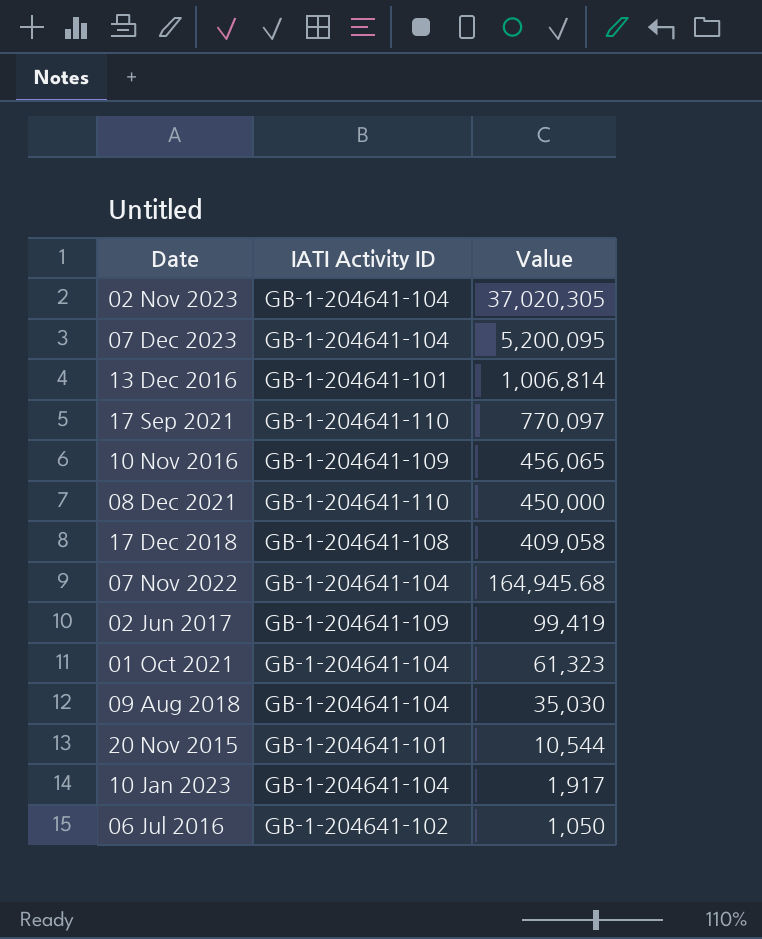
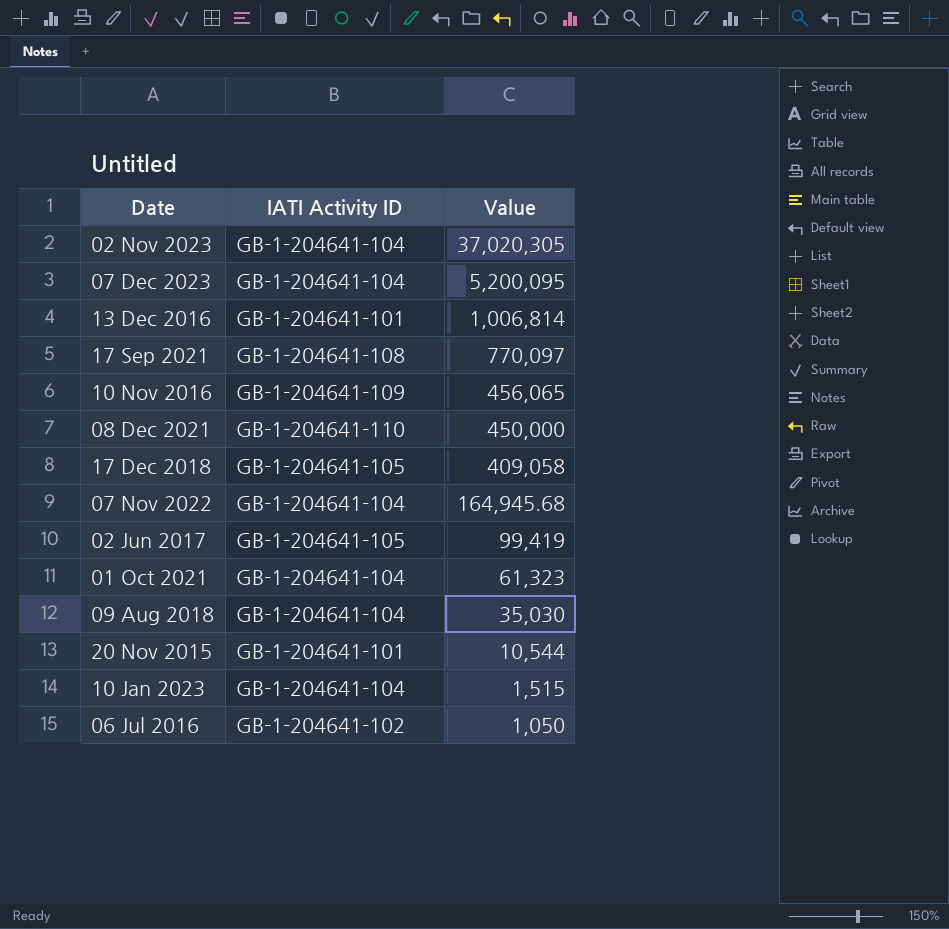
17 Sep 2021 | IATI Activity ID: GB-1-204641-110 -> GB-1-204641-108
17 Dec 2018 | IATI Activity ID: GB-1-204641-108 -> GB-1-204641-105
02 Jun 2017 | IATI Activity ID: GB-1-204641-109 -> GB-1-204641-105
10 Jan 2023 | Value: 1,917 -> 1,515

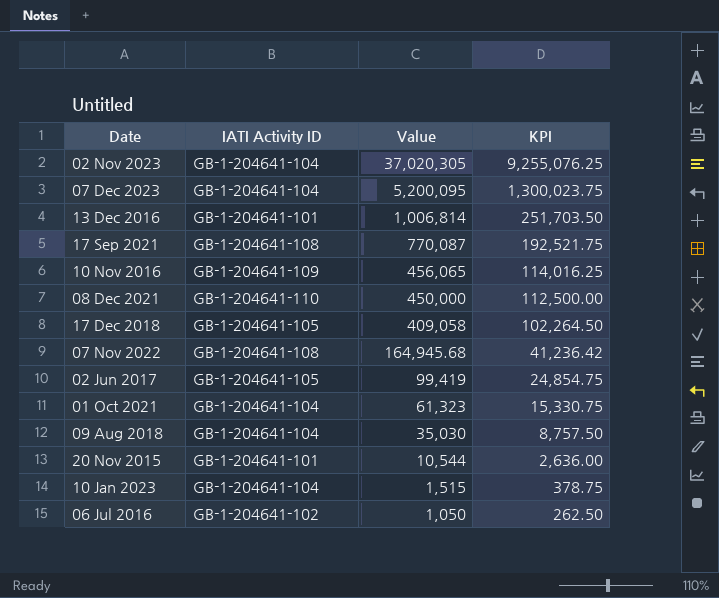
column KPI | formula: none -> [Value] * 0.25
17 Sep 2021 | Value: 770,097 -> 770,087
07 Nov 2022 | IATI Activity ID: GB-1-204641-104 -> GB-1-204641-108

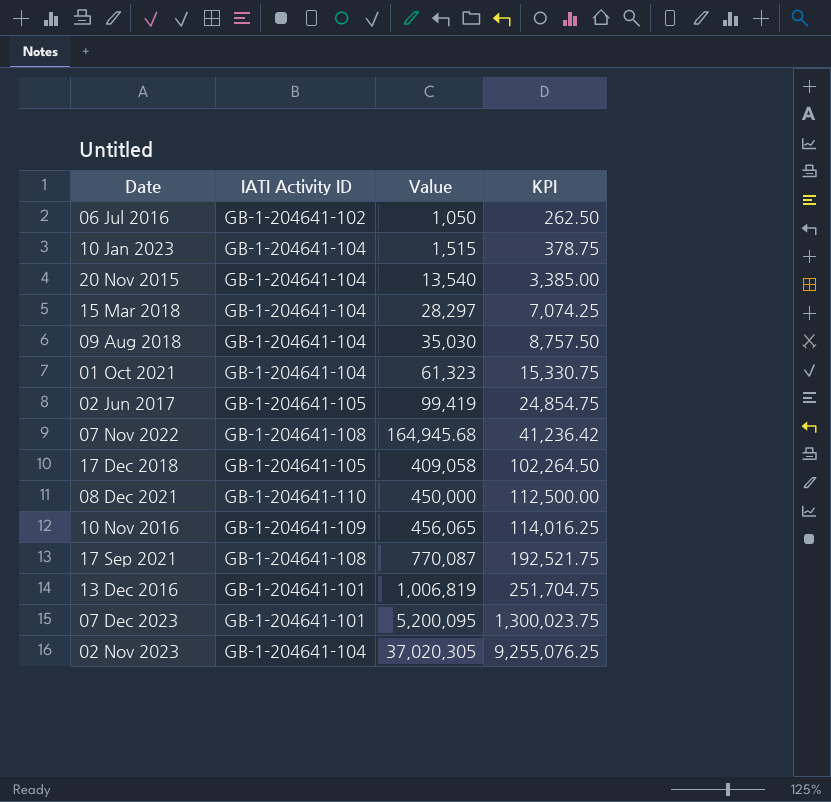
row order: Value descending -> Value ascending
20 Nov 2015 | IATI Activity ID: GB-1-204641-101 -> GB-1-204641-104
20 Nov 2015 | Value: 10,544 -> 13,540
20 Nov 2015 | KPI: 2,636.00 -> 3,385.00
row 15 Mar 2018: none -> GB-1-204641-104 | 28,297 | 7,074.25
13 Dec 2016 | Value: 1,006,814 -> 1,006,819
13 Dec 2016 | KPI: 251,703.50 -> 251,704.75
07 Dec 2023 | IATI Activity ID: GB-1-204641-104 -> GB-1-204641-101

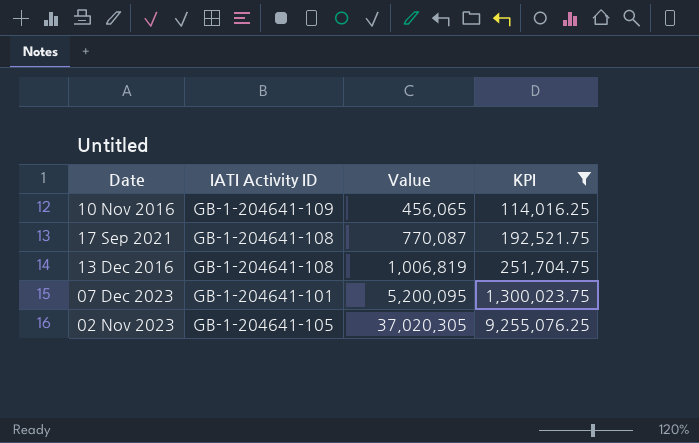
filter: none -> KPI >= 114,016.25
13 Dec 2016 | IATI Activity ID: GB-1-204641-101 -> GB-1-204641-108
02 Nov 2023 | IATI Activity ID: GB-1-204641-104 -> GB-1-204641-105

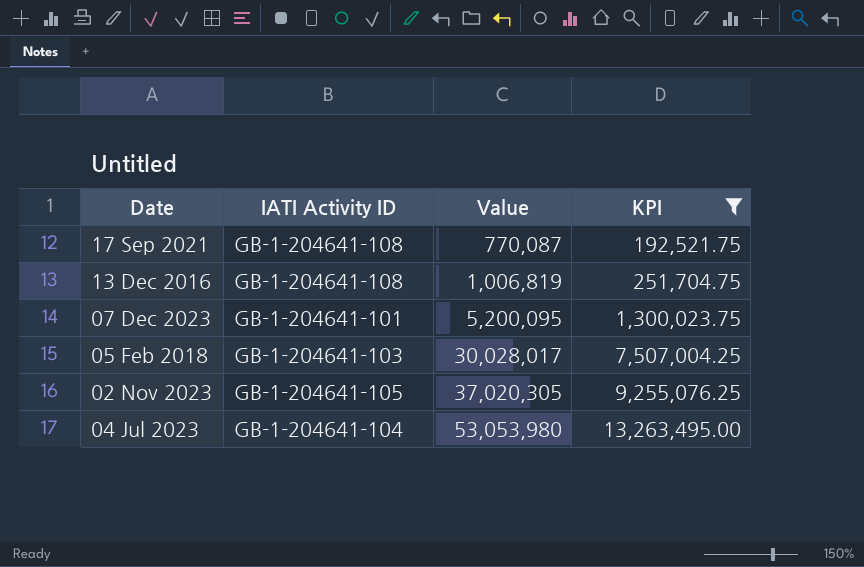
row 10 Nov 2016: GB-1-204641-109 | 456,065 | 114,016.25 -> none
row 05 Feb 2018: none -> GB-1-204641-103 | 30,028,017 | 7,507,004.25
row 04 Jul 2023: none -> GB-1-204641-104 | 53,053,980 | 13,263,495.00

